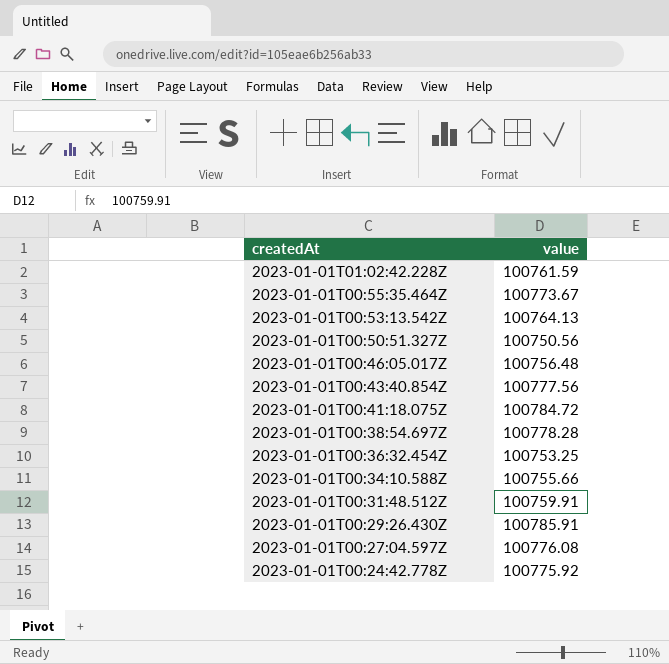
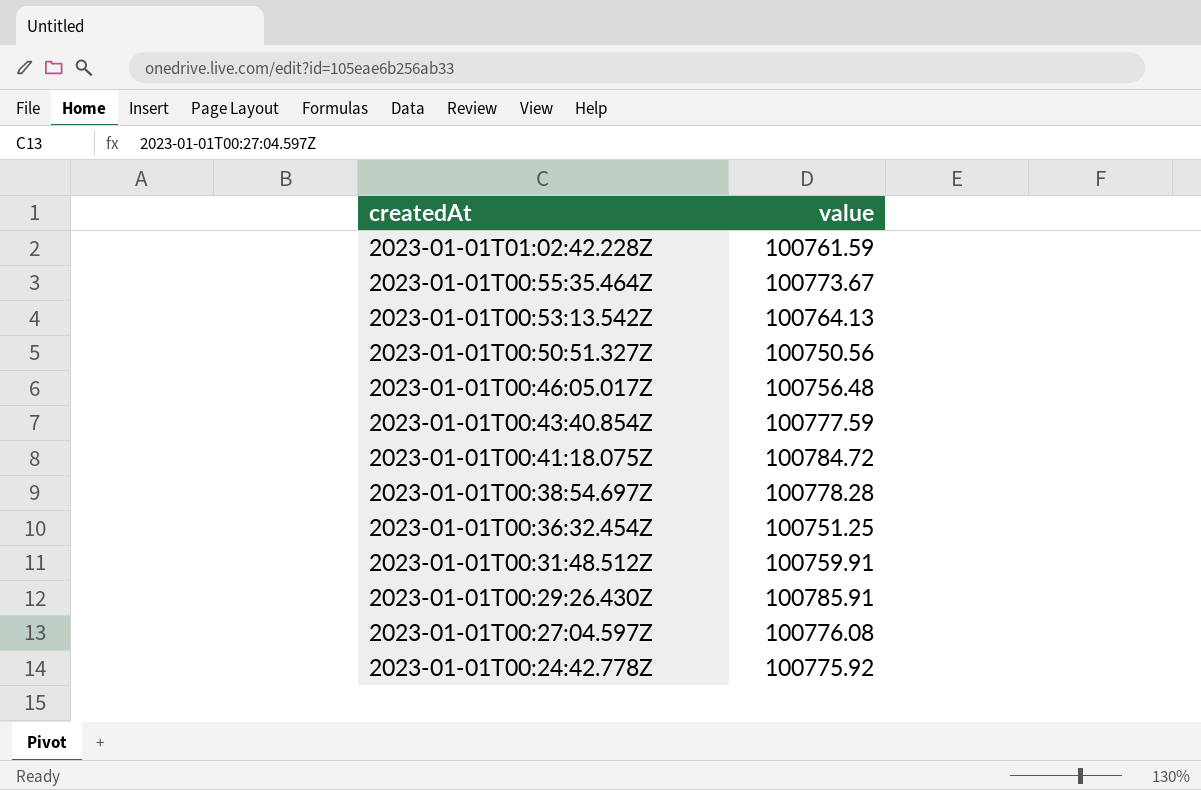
row 2023-01-01T00:34:10.588Z: 100755.66 -> none
2023-01-01T00:43:40.854Z | value: 100777.56 -> 100777.59
2023-01-01T00:36:32.454Z | value: 100753.25 -> 100751.25

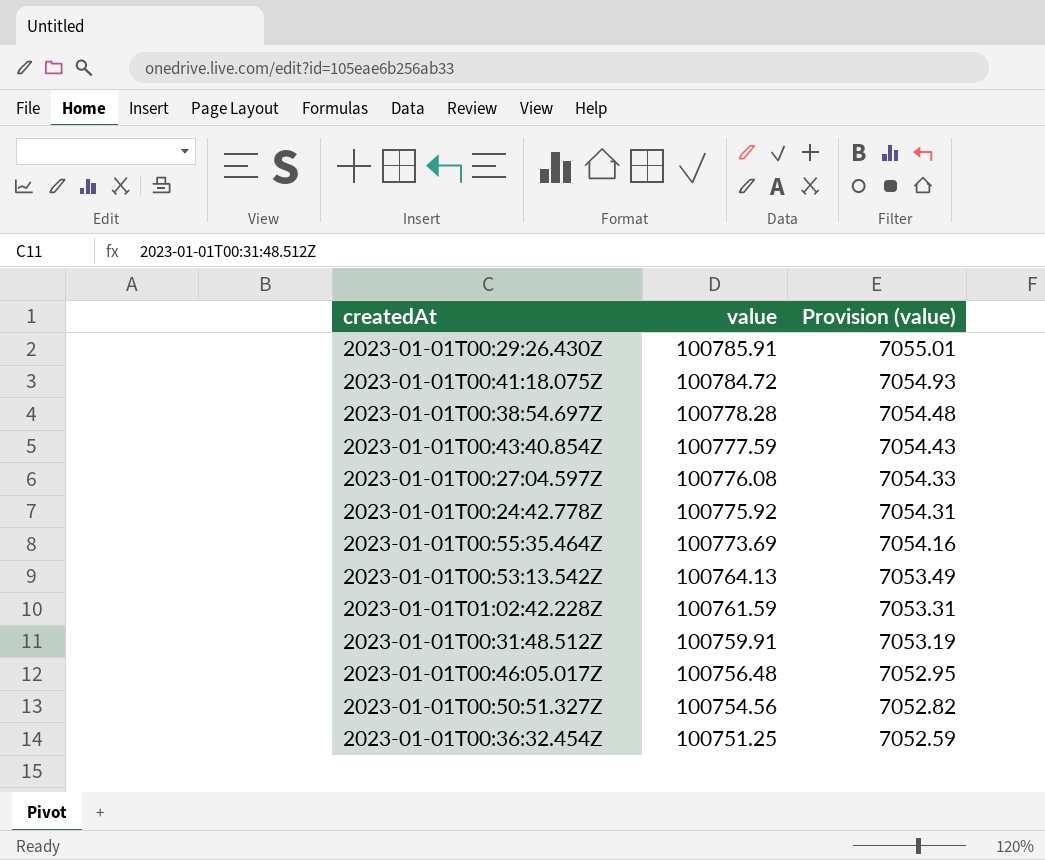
row order: createdAt descending -> value descending
column Provision (value) | formula: none -> [value] * 0.07
2023-01-01T00:55:35.464Z | value: 100773.67 -> 100773.69
2023-01-01T00:50:51.327Z | value: 100750.56 -> 100754.56

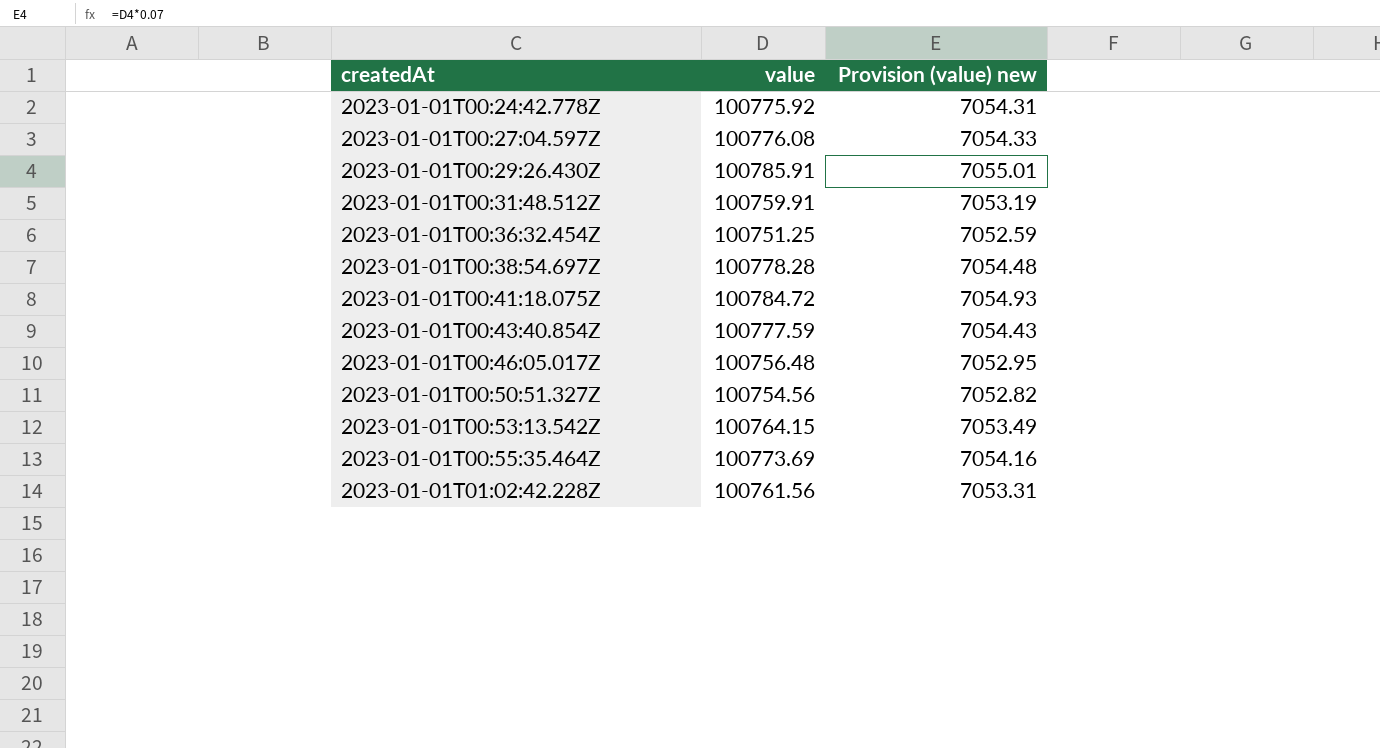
row order: value descending -> createdAt ascending
column name: Provision (value) -> Provision (value) new
2023-01-01T00:53:13.542Z | value: 100764.13 -> 100764.15
2023-01-01T01:02:42.228Z | value: 100761.59 -> 100761.56

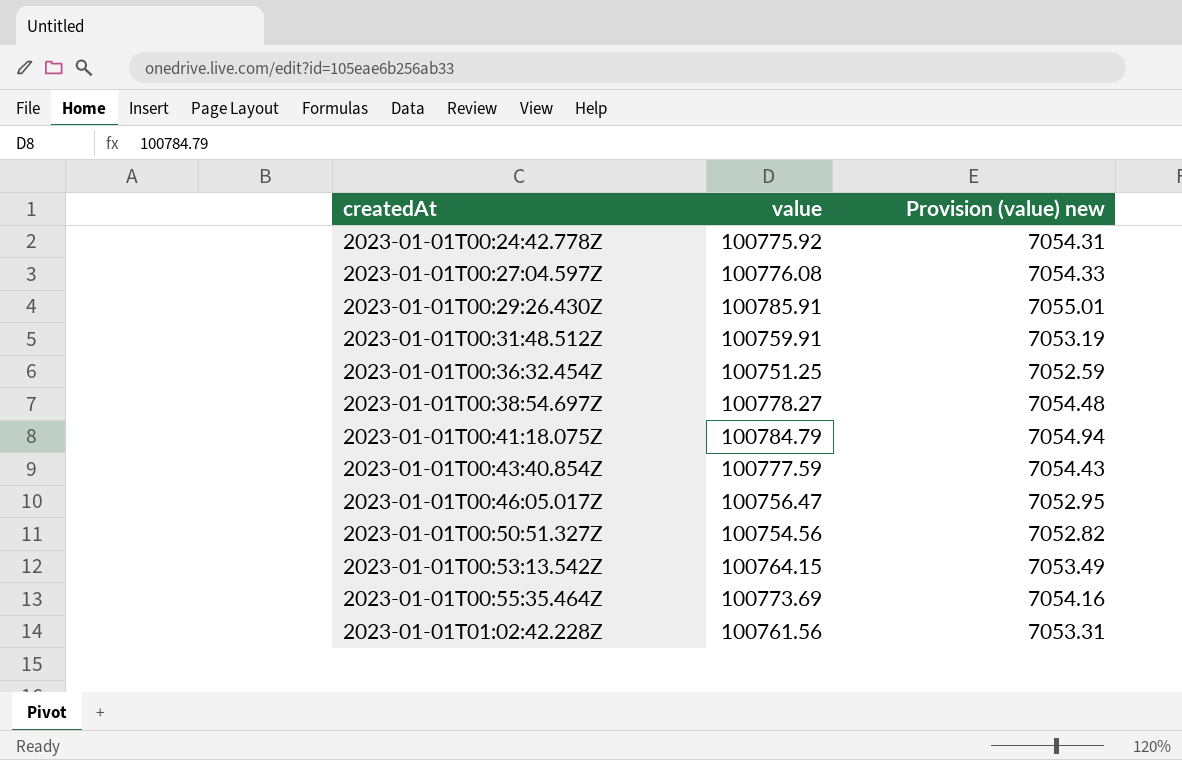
2023-01-01T00:38:54.697Z | value: 100778.28 -> 100778.27
2023-01-01T00:41:18.075Z | value: 100784.72 -> 100784.79
2023-01-01T00:41:18.075Z | Provision (value) new: 7054.93 -> 7054.94
2023-01-01T00:46:05.017Z | value: 100756.48 -> 100756.47

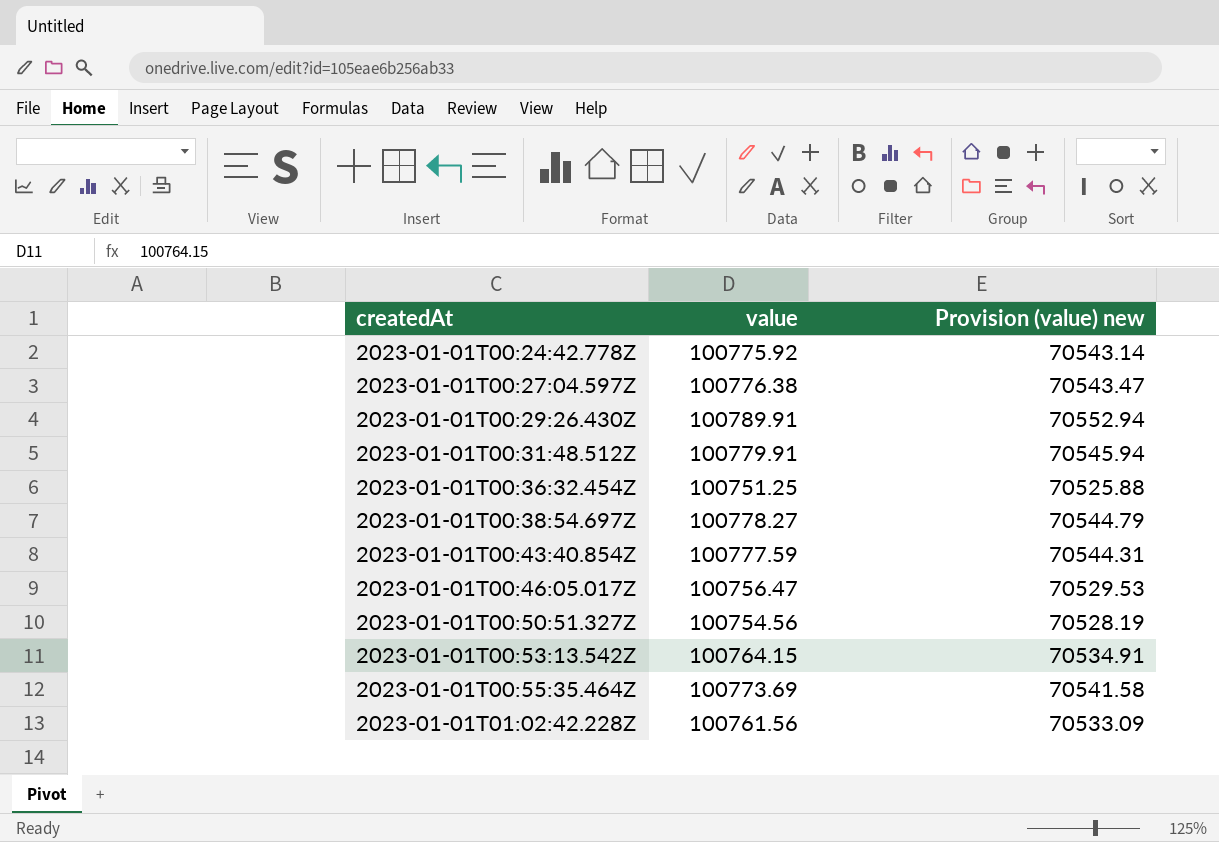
column Provision (value) new | formula: [value] * 0.07 -> [value] * 0.7
row 2023-01-01T00:41:18.075Z: 100784.79 | 7054.94 -> none
2023-01-01T00:27:04.597Z | value: 100776.08 -> 100776.38
2023-01-01T00:29:26.430Z | value: 100785.91 -> 100789.91
2023-01-01T00:31:48.512Z | value: 100759.91 -> 100779.91

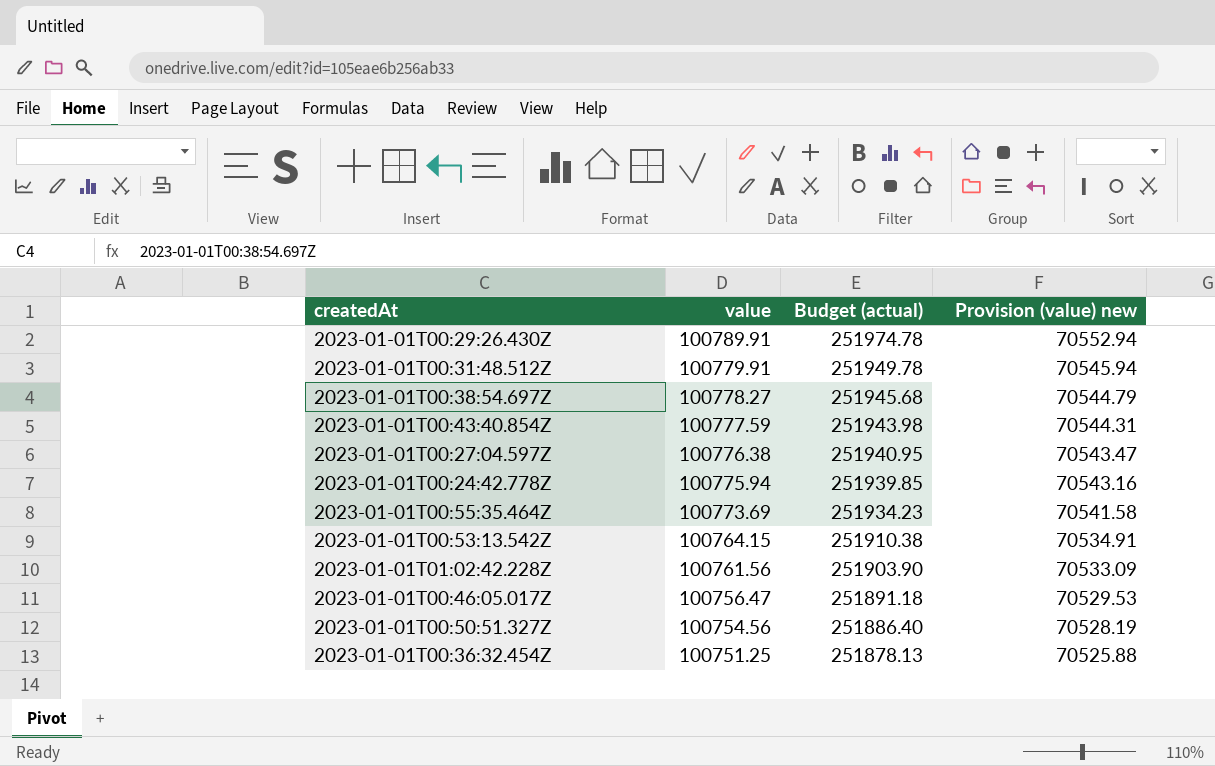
row order: createdAt ascending -> value descending
column Budget (actual) | formula: none -> [value] * 2.5
2023-01-01T00:24:42.778Z | value: 100775.92 -> 100775.94
2023-01-01T00:24:42.778Z | Provision (value) new: 70543.14 -> 70543.16

